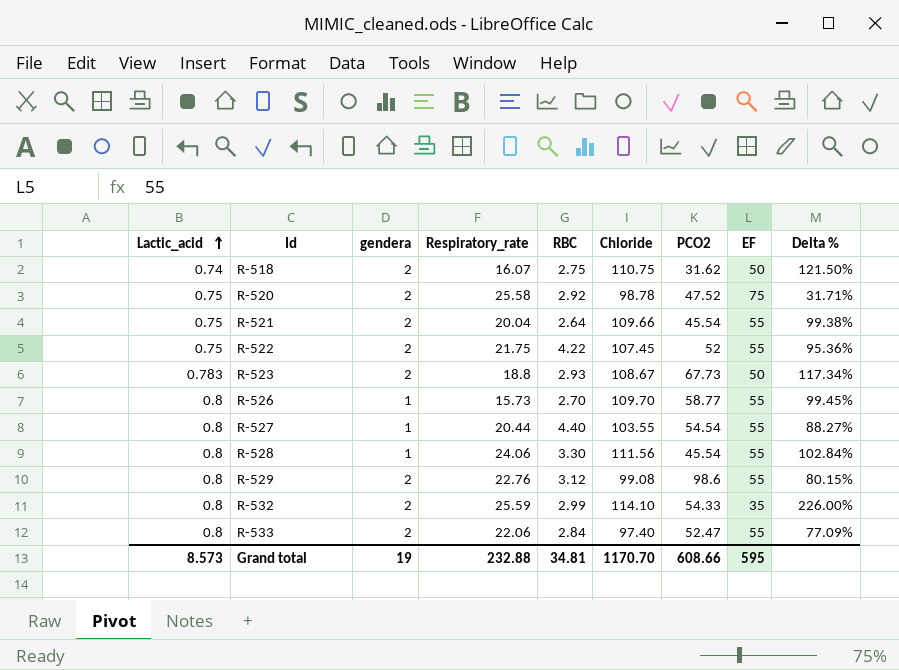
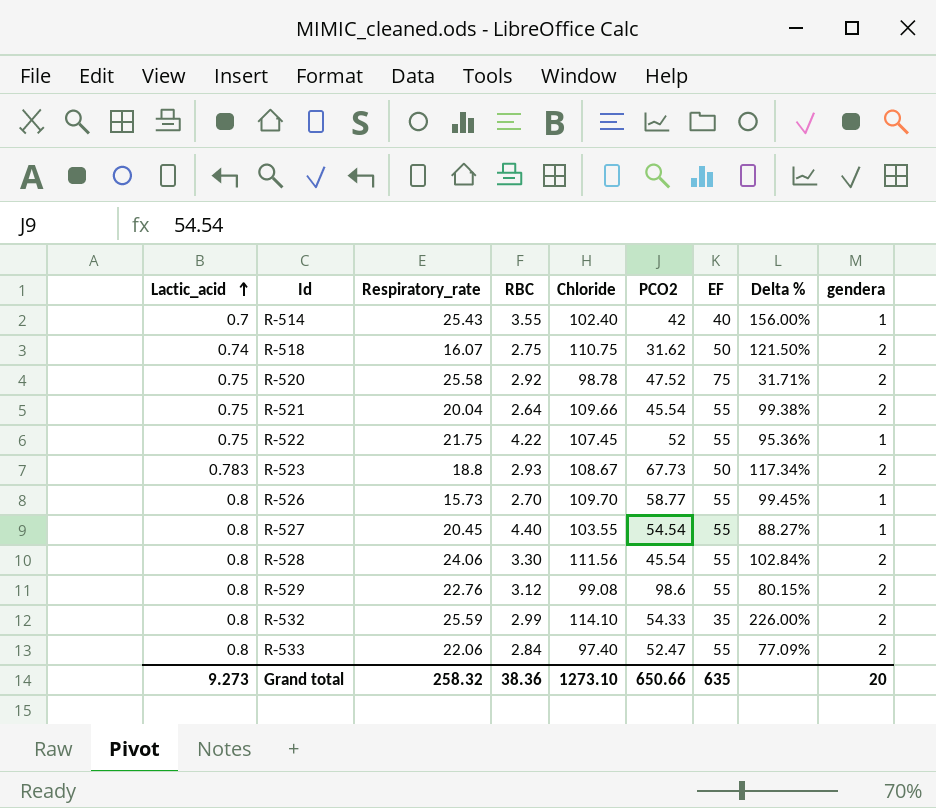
column gendera | position: 3 -> 9
row R-514: none -> 0.7 | 25.43 | 3.55 | 102.40 | 42 | 40 | 156.00% | 1
R-522 | gendera: 2 -> 1
R-527 | Respiratory_rate: 20.44 -> 20.45
R-528 | gendera: 1 -> 2
Grand total | Lactic_acid: 8.573 -> 9.273
Grand total | Respiratory_rate: 232.88 -> 258.32
Grand total | RBC: 34.81 -> 38.36
Grand total | Chloride: 1170.70 -> 1273.10
Grand total | PCO2: 608.66 -> 650.66
Grand total | EF: 595 -> 635
Grand total | gendera: 19 -> 20

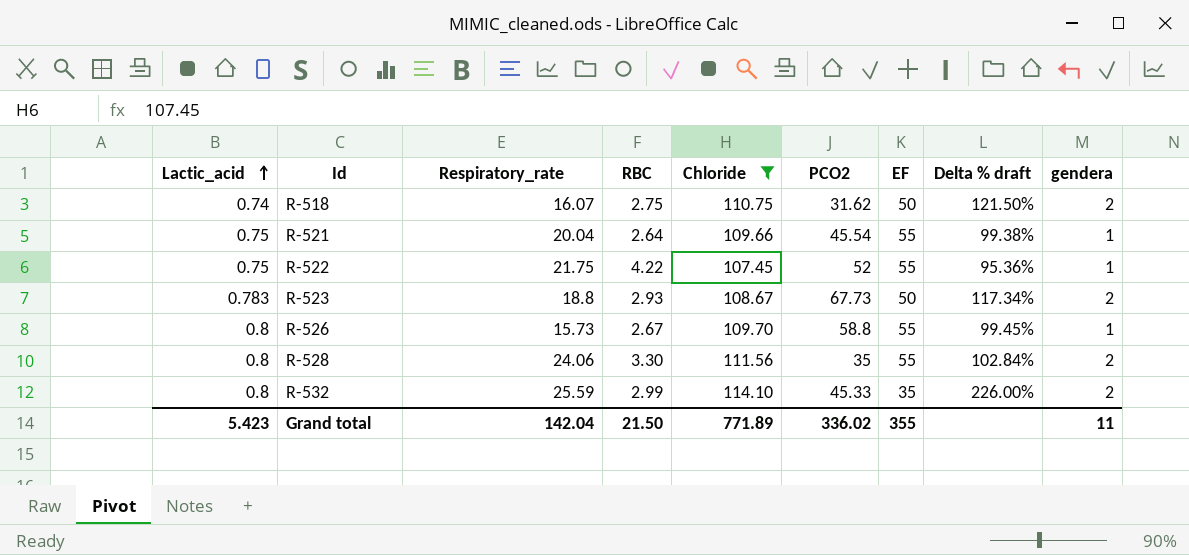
filter: none -> Chloride >= 107.45
column name: Delta % -> Delta % draft
R-521 | gendera: 2 -> 1
R-526 | RBC: 2.70 -> 2.67
R-526 | PCO2: 58.77 -> 58.8
R-528 | PCO2: 45.54 -> 35
R-532 | PCO2: 54.33 -> 45.33
Grand total | Lactic_acid: 9.273 -> 5.423
Grand total | Respiratory_rate: 258.32 -> 142.04
Grand total | RBC: 38.36 -> 21.50
Grand total | Chloride: 1273.10 -> 771.89
Grand total | PCO2: 650.66 -> 336.02
Grand total | EF: 635 -> 355
Grand total | gendera: 20 -> 11

